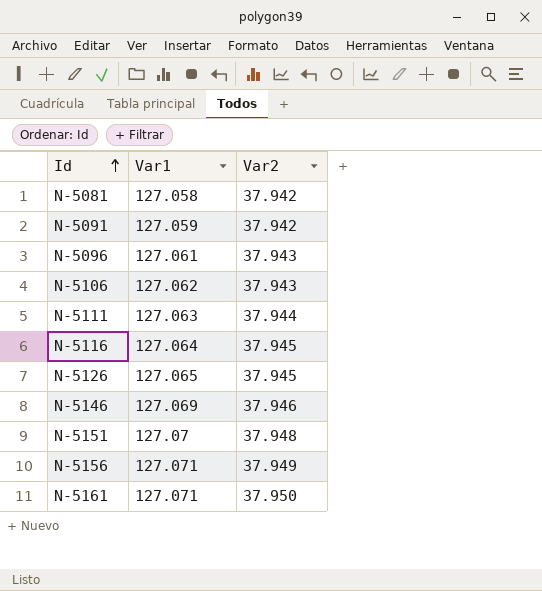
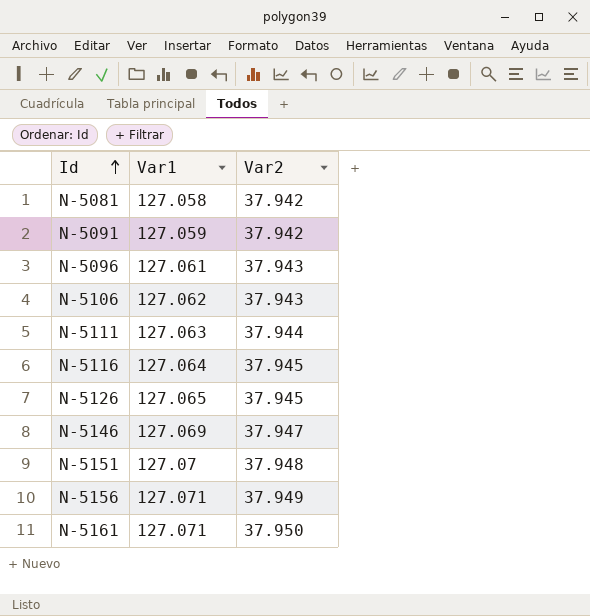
N-5146 | Var2: 37.946 -> 37.947

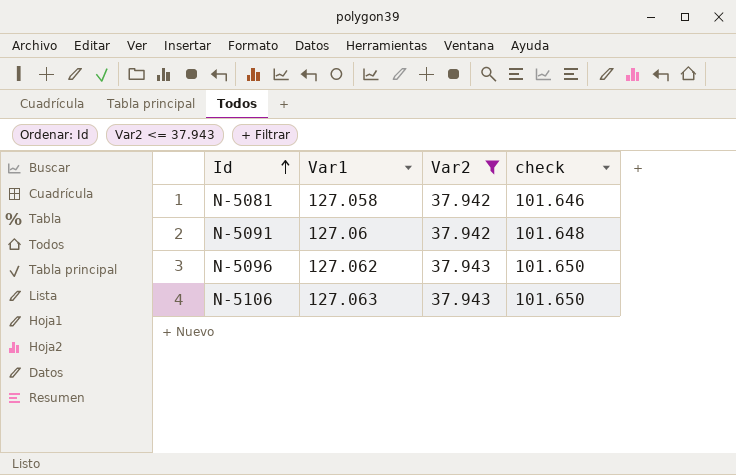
filter: none -> Var2 <= 37.943
column check | formula: none -> [Var1] * 0.8
N-5091 | Var1: 127.059 -> 127.06
N-5096 | Var1: 127.061 -> 127.062
N-5106 | Var1: 127.062 -> 127.063

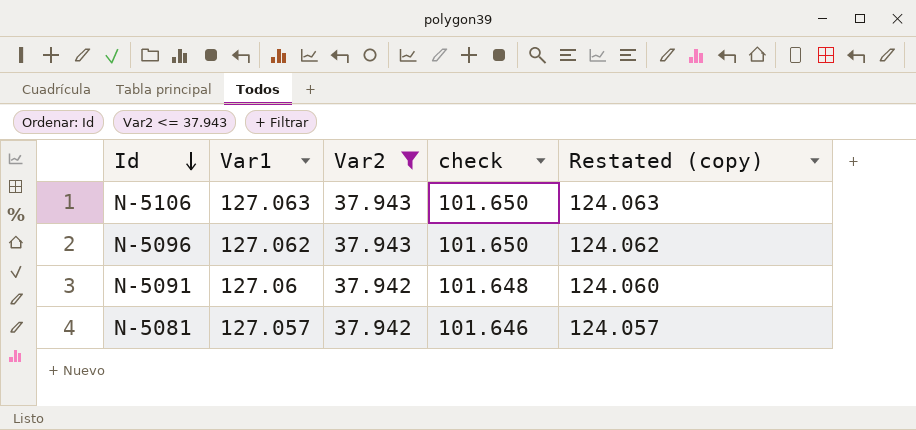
row order: Id ascending -> Id descending
column Restated (copy) | formula: none -> [Var1] - 3
N-5081 | Var1: 127.058 -> 127.057

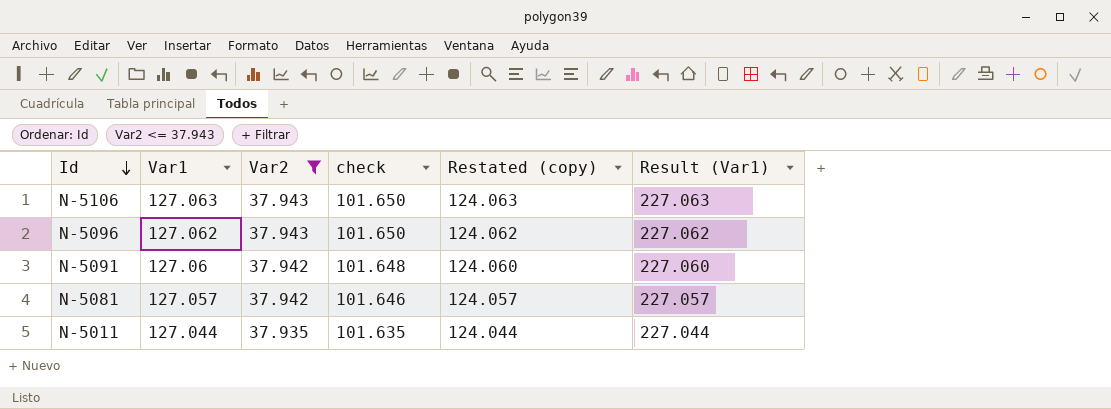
column Result (Var1) | formula: none -> [Var1] + 100
row N-5011: none -> 127.044 | 37.935 | 101.635 | 124.044 | 227.044

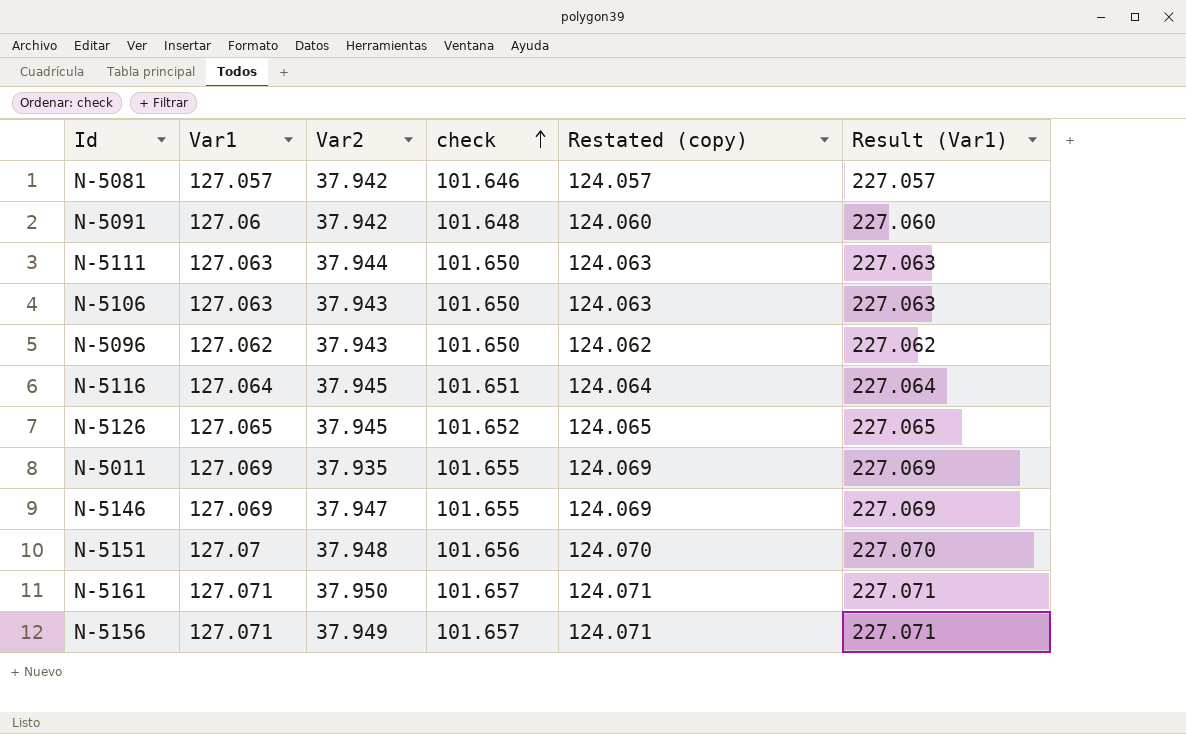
filter: Var2 <= 37.943 -> none
row order: Id descending -> check ascending
N-5011 | Var1: 127.044 -> 127.069
N-5011 | check: 101.635 -> 101.655
N-5011 | Restated (copy): 124.044 -> 124.069
N-5011 | Result (Var1): 227.044 -> 227.069

